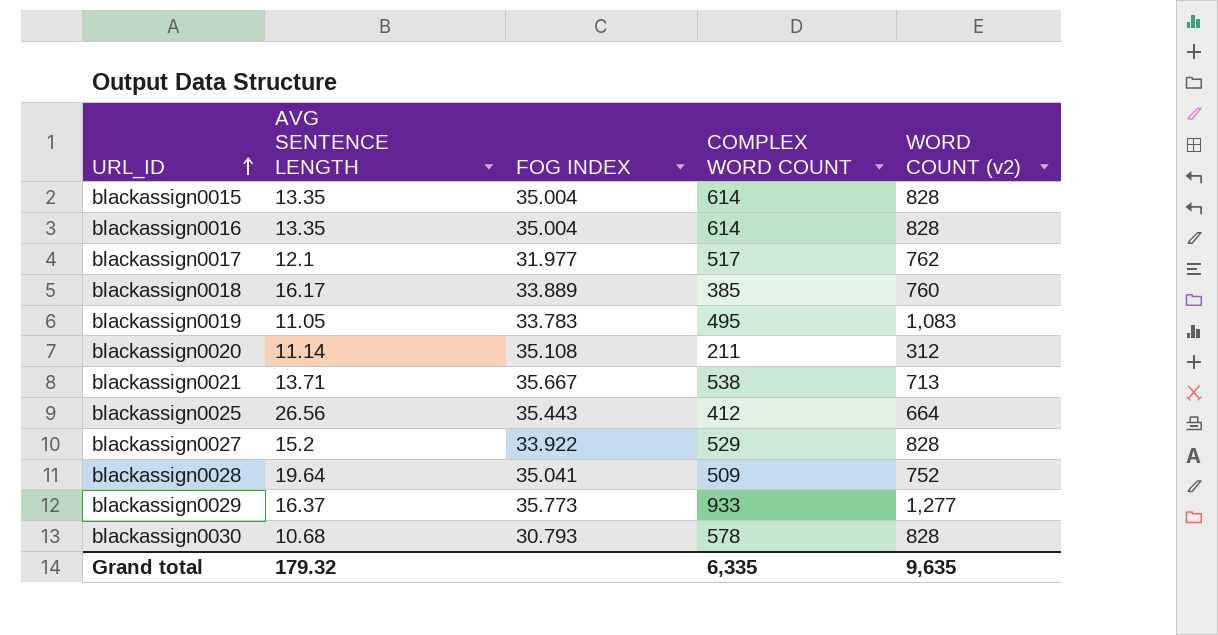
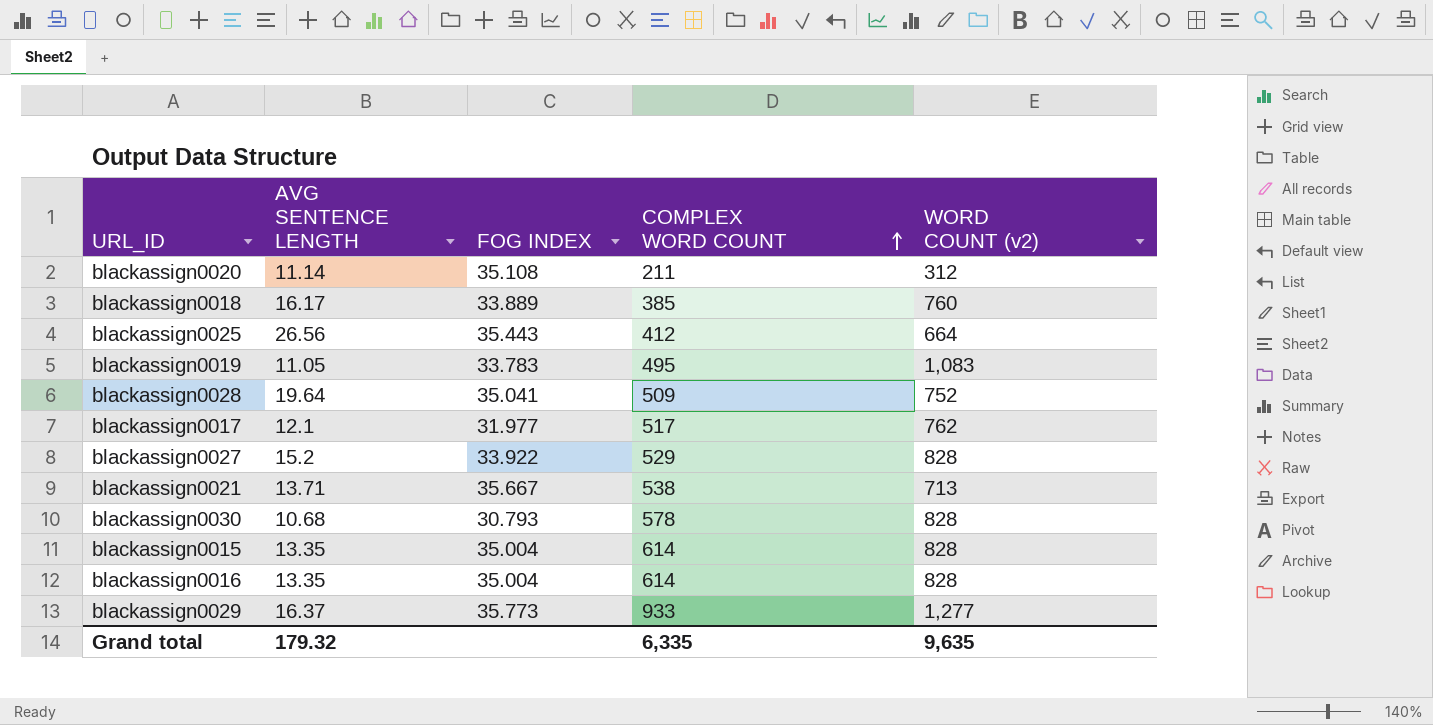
row order: URL_ID ascending -> COMPLEX WORD COUNT ascending

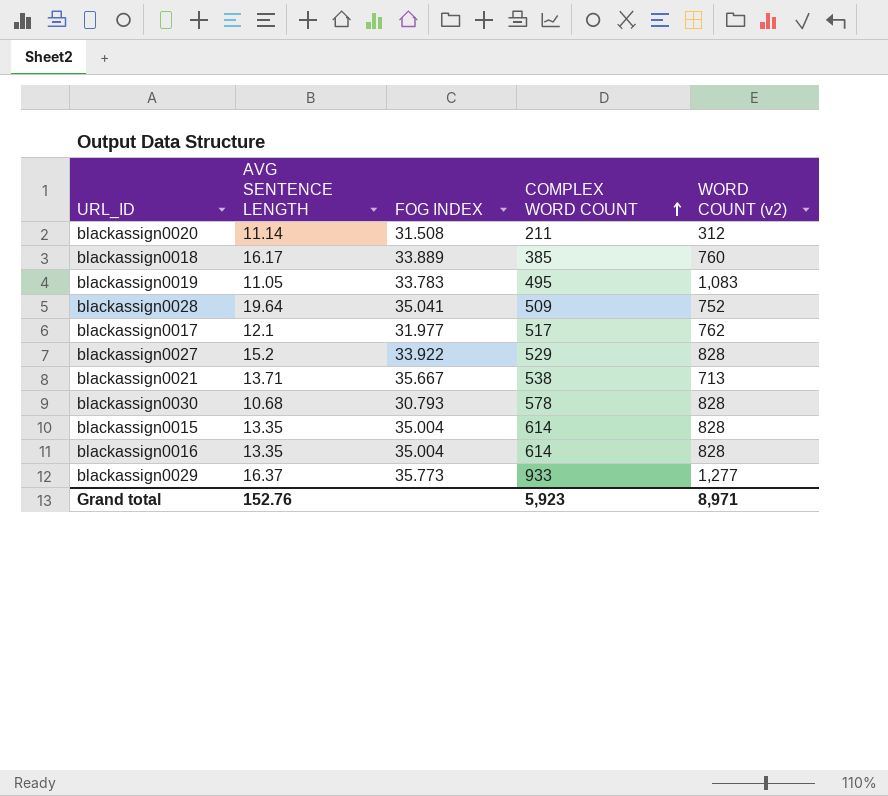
row blackassign0025: 26.56 | 35.443 | 412 | 664 -> none
blackassign0020 | FOG INDEX: 35.108 -> 31.508
Grand total | AVG SENTENCE LENGTH: 179.32 -> 152.76
Grand total | COMPLEX WORD COUNT: 6,335 -> 5,923
Grand total | WORD COUNT (v2): 9,635 -> 8,971

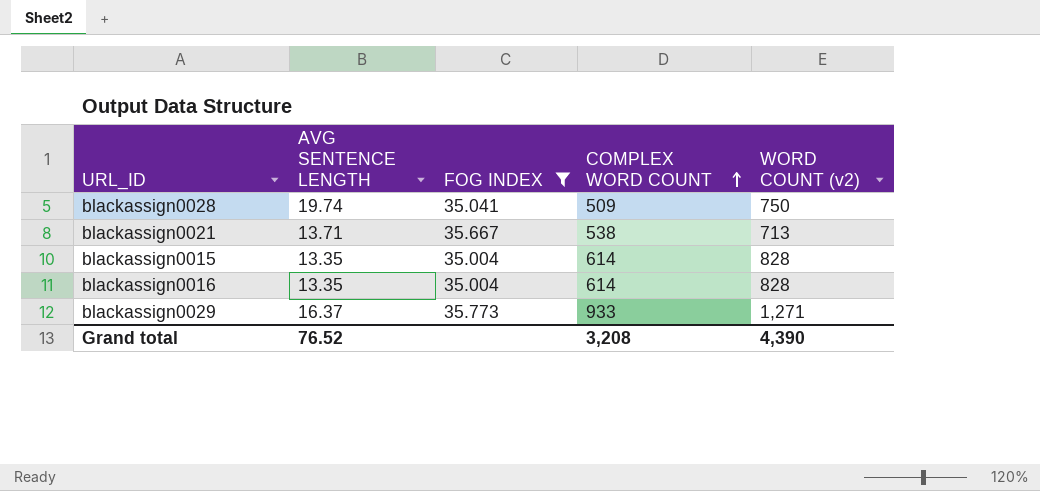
filter: none -> FOG INDEX >= 35.004
blackassign0028 | AVG SENTENCE LENGTH: 19.64 -> 19.74
blackassign0028 | WORD COUNT (v2): 752 -> 750
blackassign0029 | WORD COUNT (v2): 1,277 -> 1,271
Grand total | AVG SENTENCE LENGTH: 152.76 -> 76.52
Grand total | COMPLEX WORD COUNT: 5,923 -> 3,208
Grand total | WORD COUNT (v2): 8,971 -> 4,390

